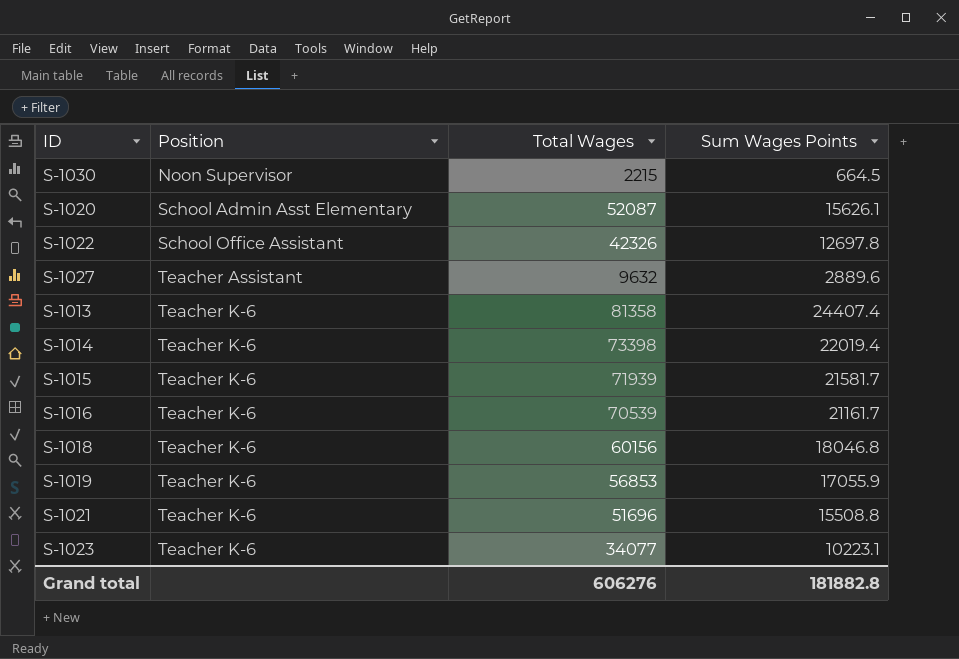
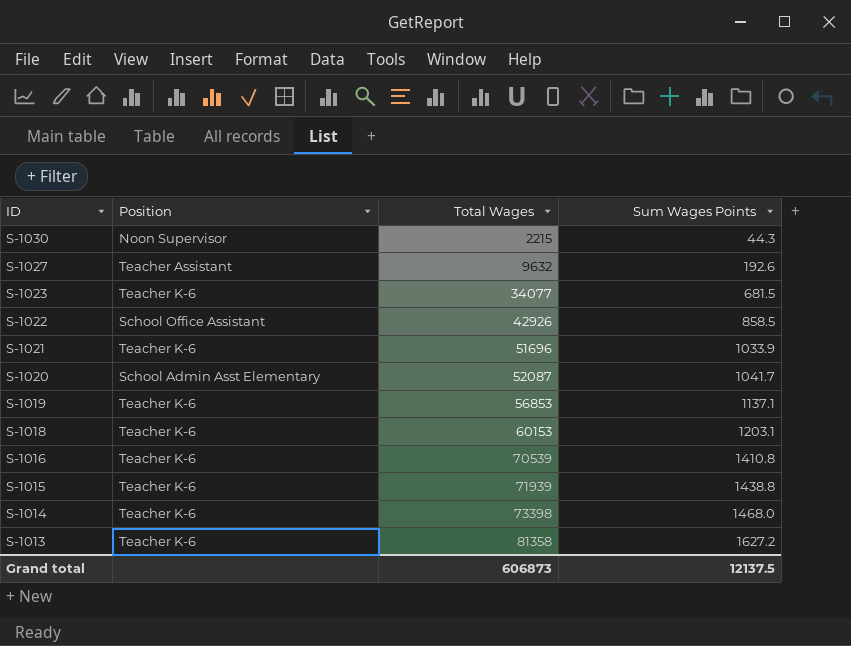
row order: Position ascending -> ID descending
column Sum Wages Points | formula: [Total Wages] * 0.3 -> [Total Wages] * 0.02
S-1022 | Total Wages: 42326 -> 42926
S-1018 | Total Wages: 60156 -> 60153
Grand total | Total Wages: 606276 -> 606873
Grand total | Sum Wages Points: 181882.8 -> 12137.5

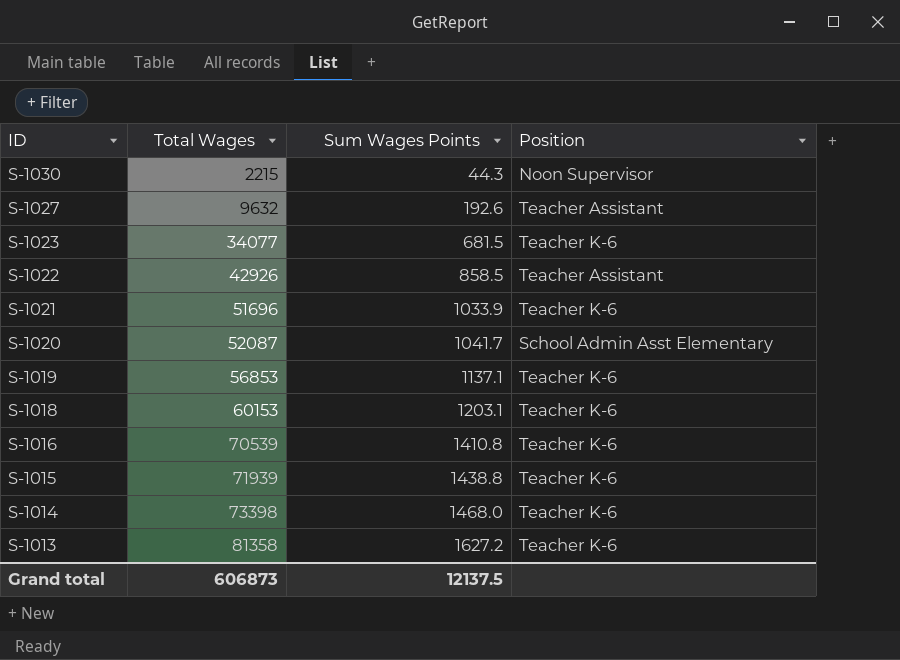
column Position | position: 2 -> 4
S-1022 | Position: School Office Assistant -> Teacher Assistant

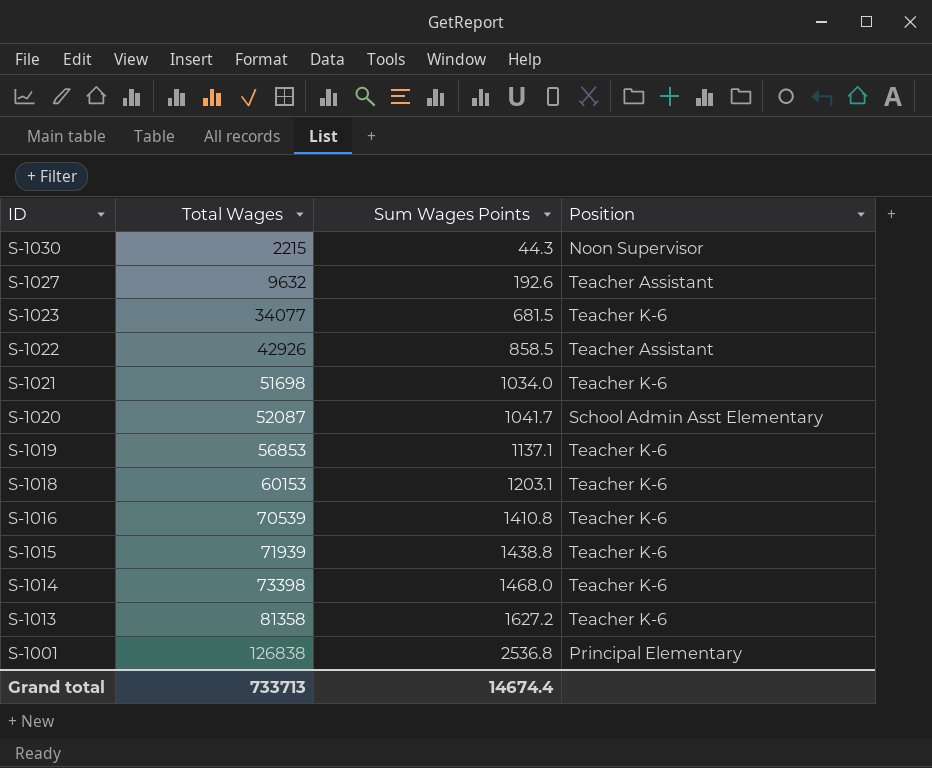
S-1021 | Total Wages: 51696 -> 51698
S-1021 | Sum Wages Points: 1033.9 -> 1034.0
row S-1001: none -> 126838 | 2536.8 | Principal Elementary
Grand total | Total Wages: 606873 -> 733713
Grand total | Sum Wages Points: 12137.5 -> 14674.4

